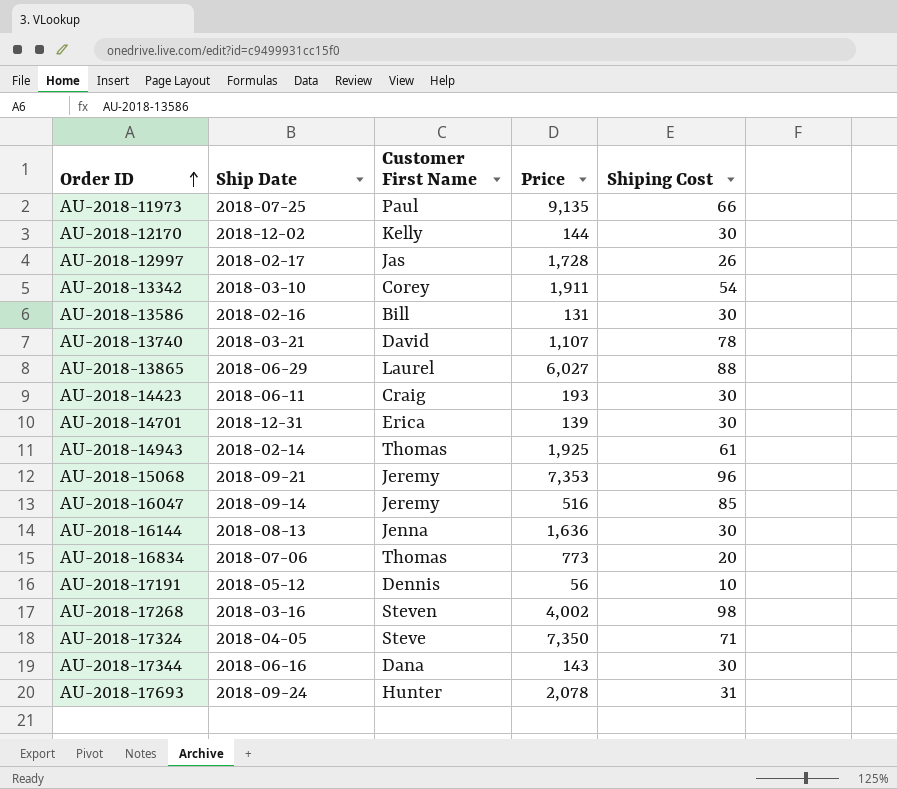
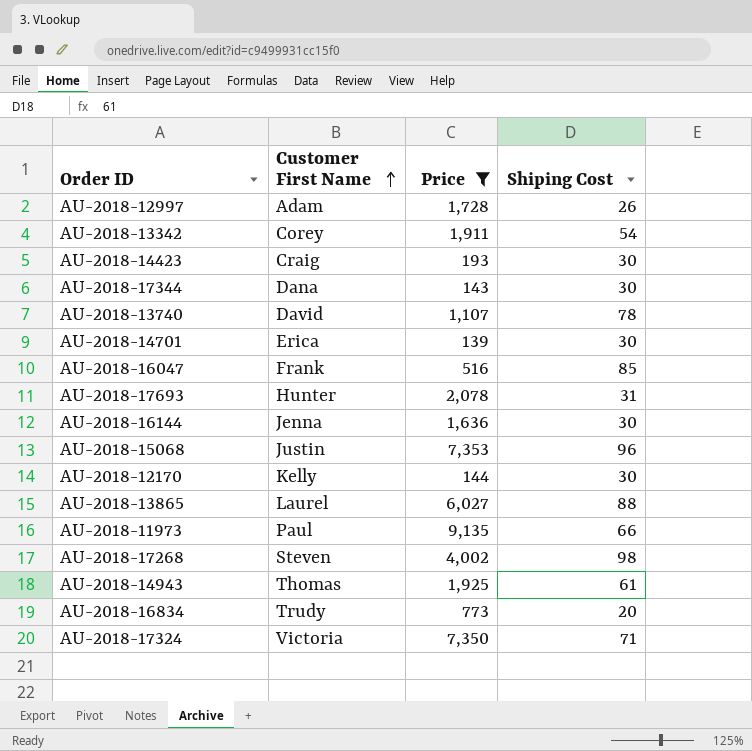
filter: none -> Price >= 139
row order: Order ID ascending -> Customer First Name ascending
column Ship Date | position: 2 -> none
AU-2018-12997 | Customer First Name: Jas -> Adam
AU-2018-16047 | Customer First Name: Jeremy -> Frank
AU-2018-15068 | Customer First Name: Jeremy -> Justin
AU-2018-16834 | Customer First Name: Thomas -> Trudy
AU-2018-17324 | Customer First Name: Steve -> Victoria

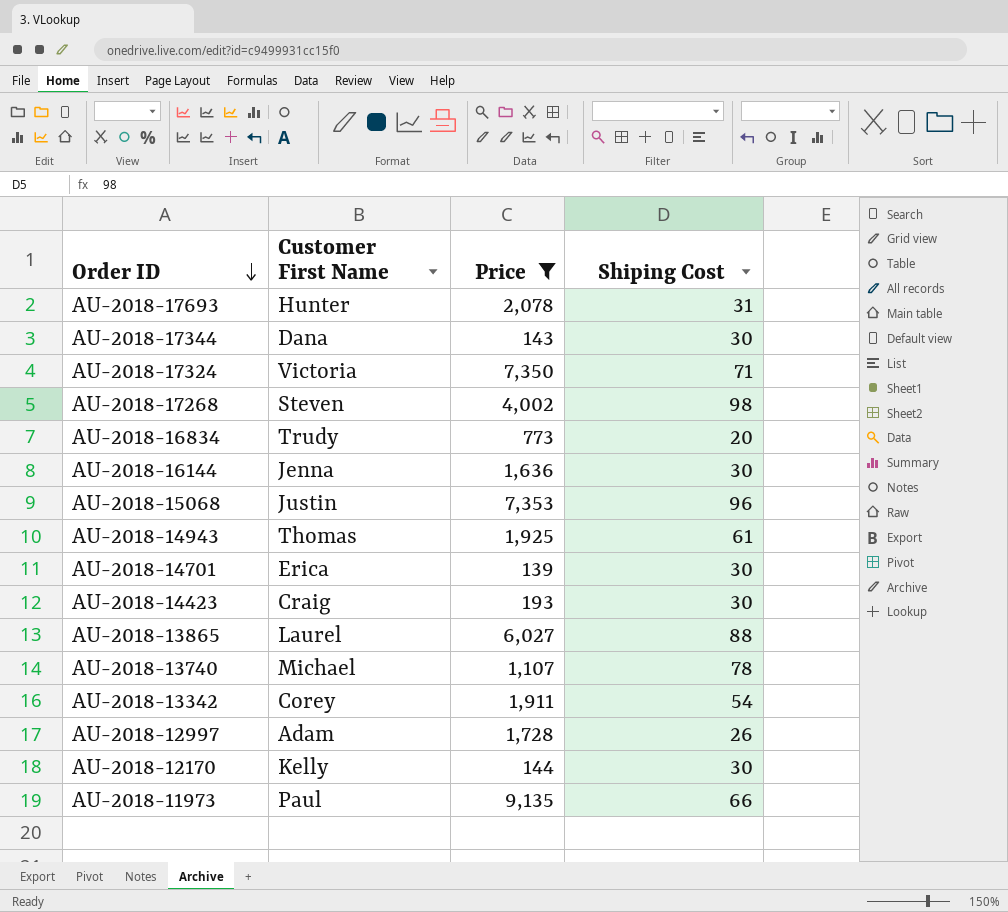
row order: Customer First Name ascending -> Order ID descending
row AU-2018-16047: Frank | 516 | 85 -> none
AU-2018-13740 | Customer First Name: David -> Michael

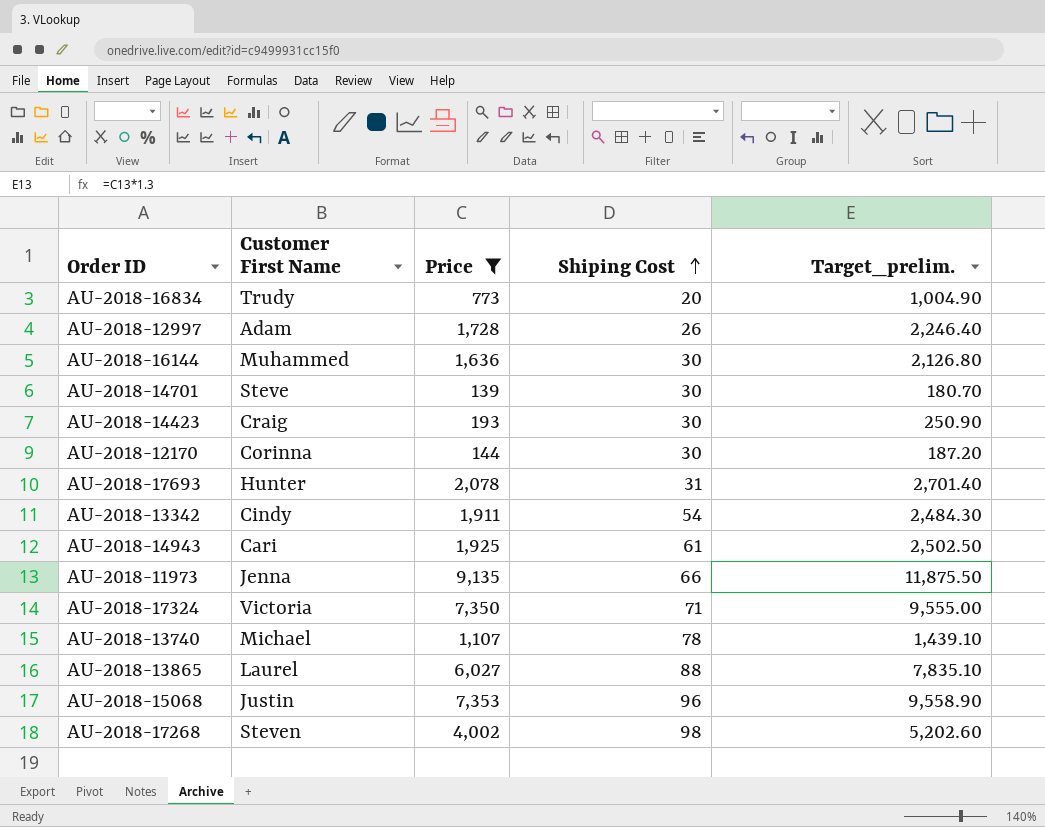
row order: Order ID descending -> Shiping Cost ascending
column Target_prelim. | formula: none -> [Price] * 1.3
row AU-2018-17344: Dana | 143 | 30 -> none
AU-2018-16144 | Customer First Name: Jenna -> Muhammed
AU-2018-14701 | Customer First Name: Erica -> Steve
AU-2018-12170 | Customer First Name: Kelly -> Corinna
AU-2018-13342 | Customer First Name: Corey -> Cindy
AU-2018-14943 | Customer First Name: Thomas -> Cari
AU-2018-11973 | Customer First Name: Paul -> Jenna

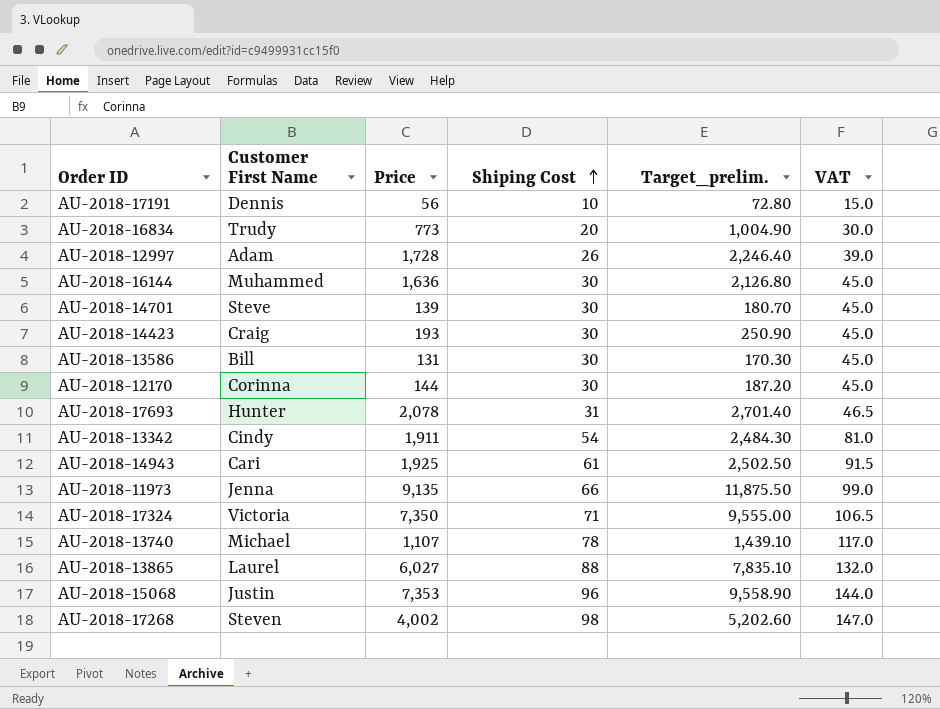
filter: Price >= 139 -> none
column VAT | formula: none -> [Shiping Cost] * 1.5

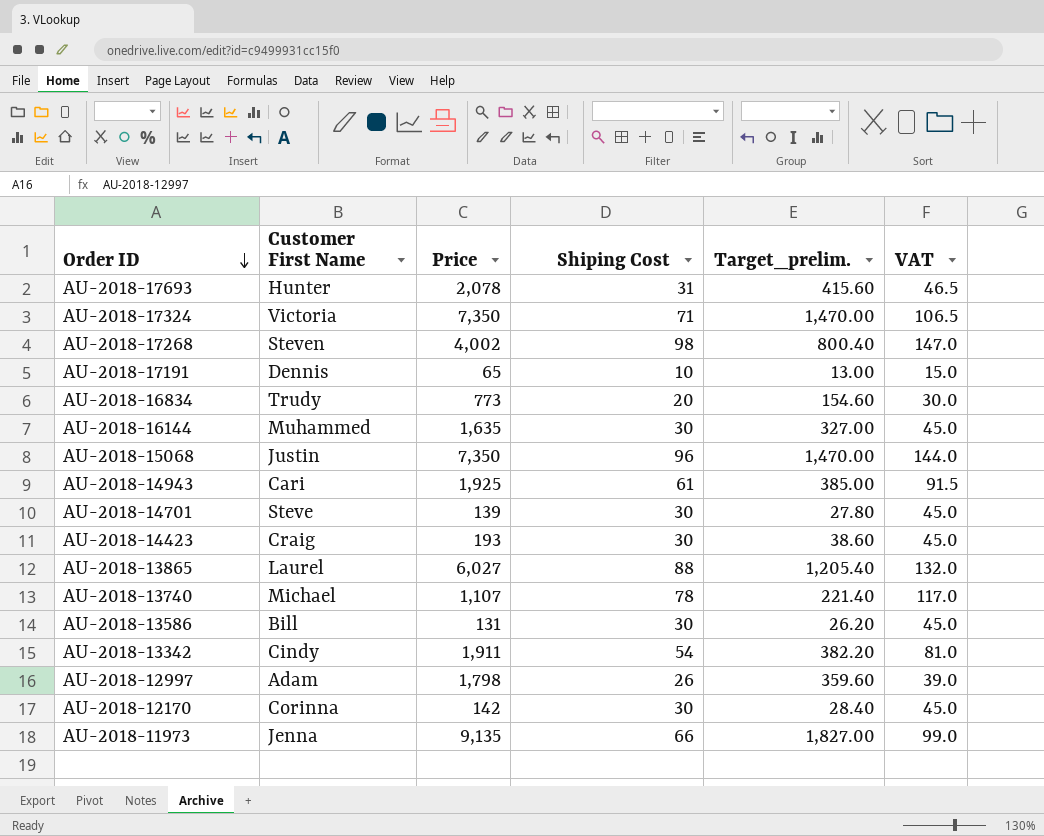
row order: Shiping Cost ascending -> Order ID descending
column Target_prelim. | formula: [Price] * 1.3 -> [Price] * 0.2
AU-2018-17191 | Price: 56 -> 65
AU-2018-16144 | Price: 1,636 -> 1,635
AU-2018-15068 | Price: 7,353 -> 7,350
AU-2018-12997 | Price: 1,728 -> 1,798
AU-2018-12170 | Price: 144 -> 142

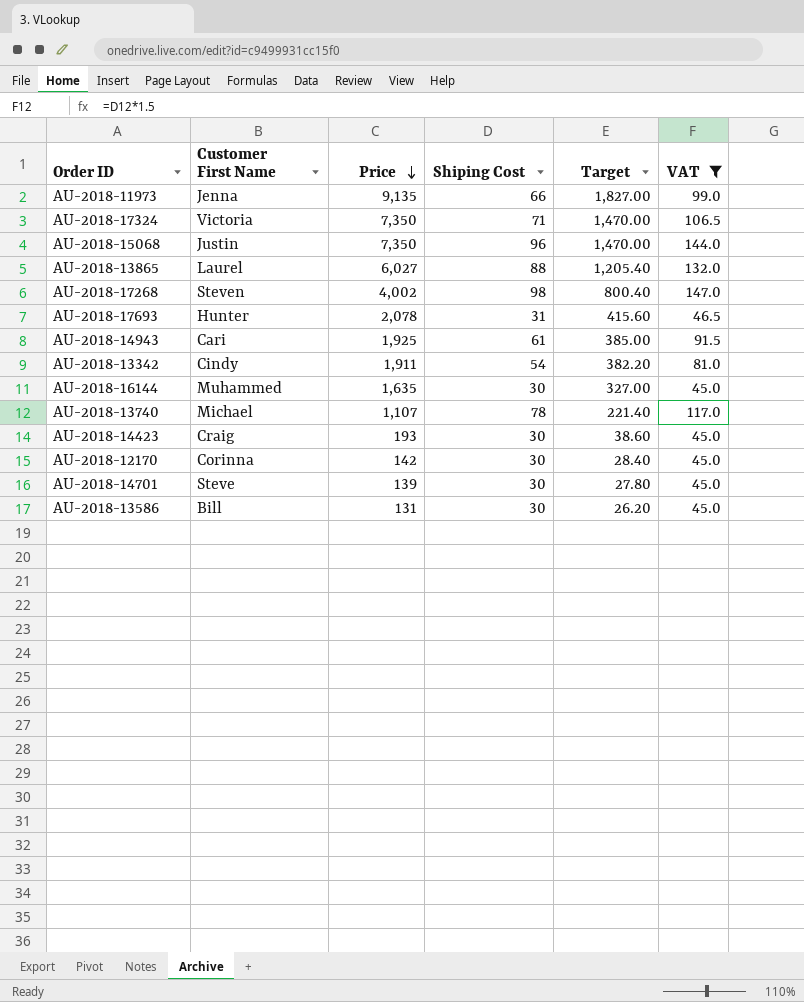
filter: none -> VAT >= 45.0
row order: Order ID descending -> Price descending
column name: Target_prelim. -> Target

